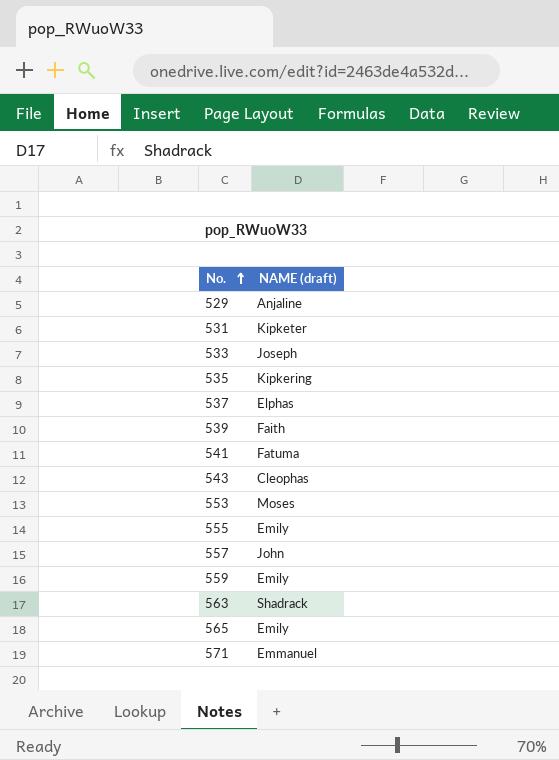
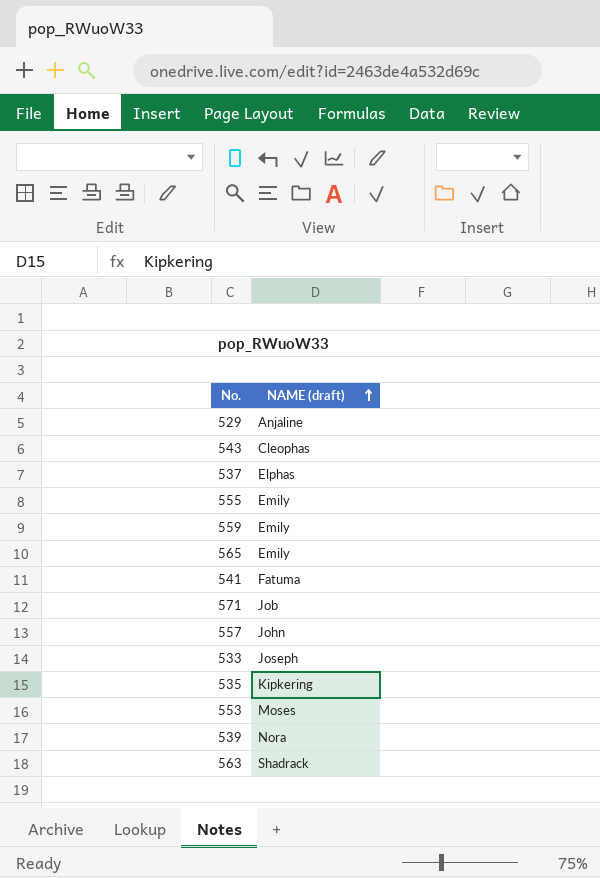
row order: No. ascending -> NAME (draft) ascending
row 531: Kipketer -> none
571 | NAME (draft): Emmanuel -> Job
539 | NAME (draft): Faith -> Nora

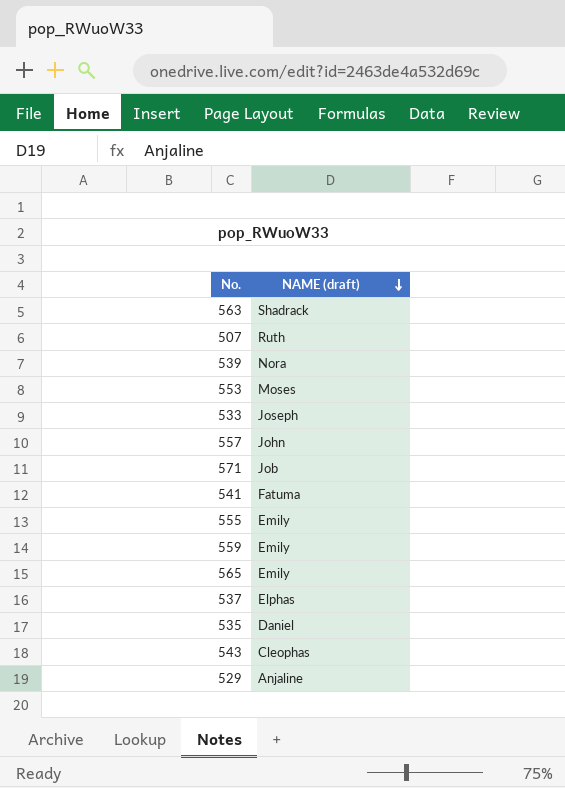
row order: NAME (draft) ascending -> NAME (draft) descending
row 507: none -> Ruth
535 | NAME (draft): Kipkering -> Daniel

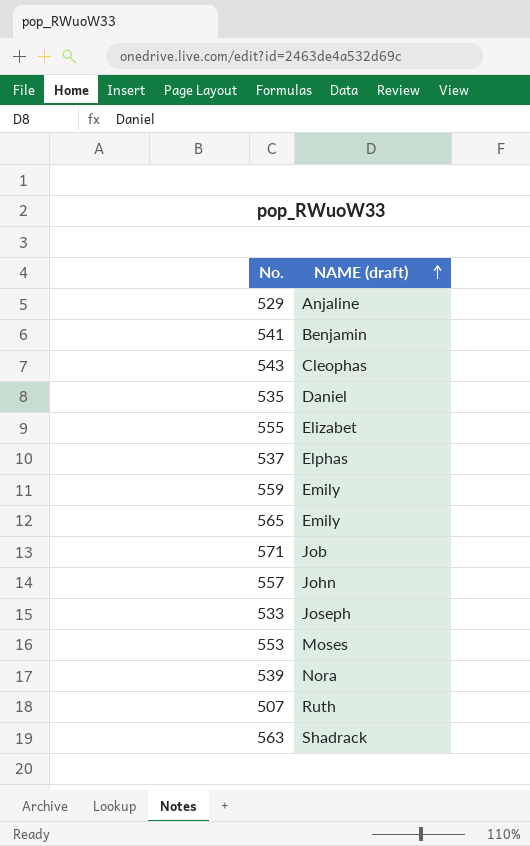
row order: NAME (draft) descending -> NAME (draft) ascending
541 | NAME (draft): Fatuma -> Benjamin
555 | NAME (draft): Emily -> Elizabet

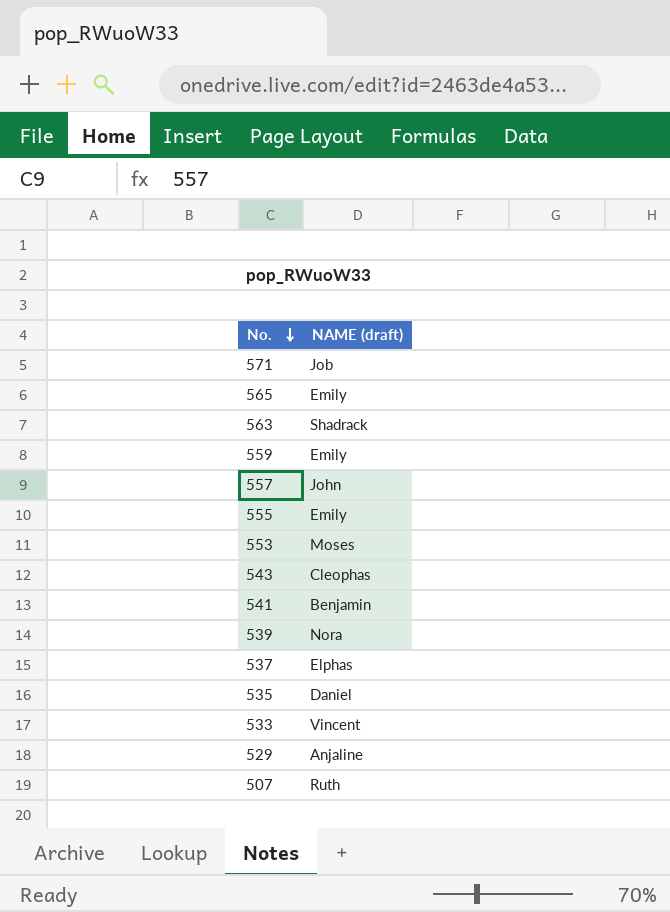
row order: NAME (draft) ascending -> No. descending
555 | NAME (draft): Elizabet -> Emily
533 | NAME (draft): Joseph -> Vincent

